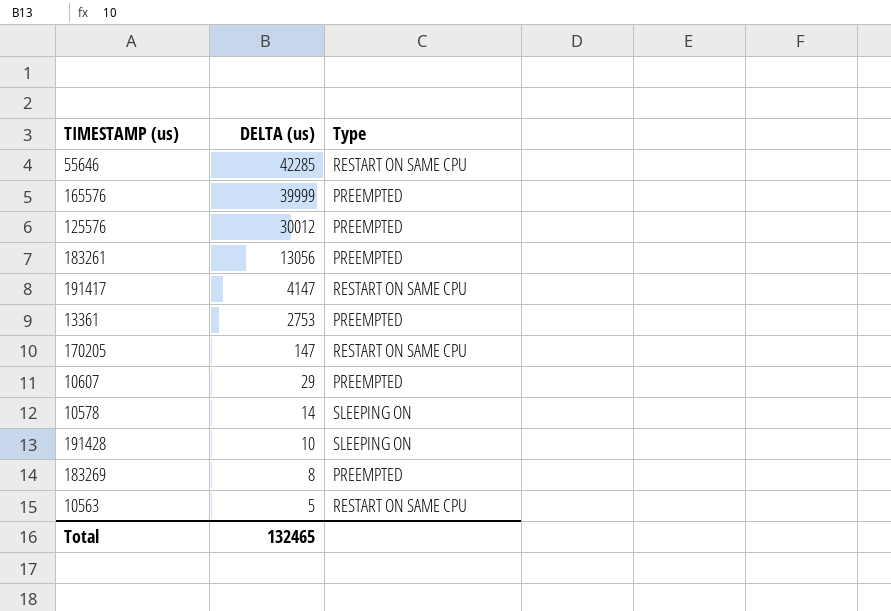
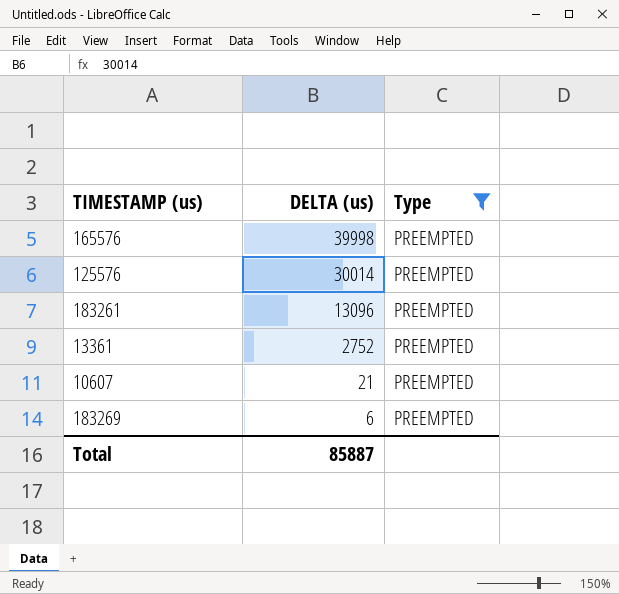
filter: none -> Type = PREEMPTED
165576 | DELTA (us): 39999 -> 39998
125576 | DELTA (us): 30012 -> 30014
183261 | DELTA (us): 13056 -> 13096
13361 | DELTA (us): 2753 -> 2752
10607 | DELTA (us): 29 -> 21
183269 | DELTA (us): 8 -> 6
Total | DELTA (us): 132465 -> 85887

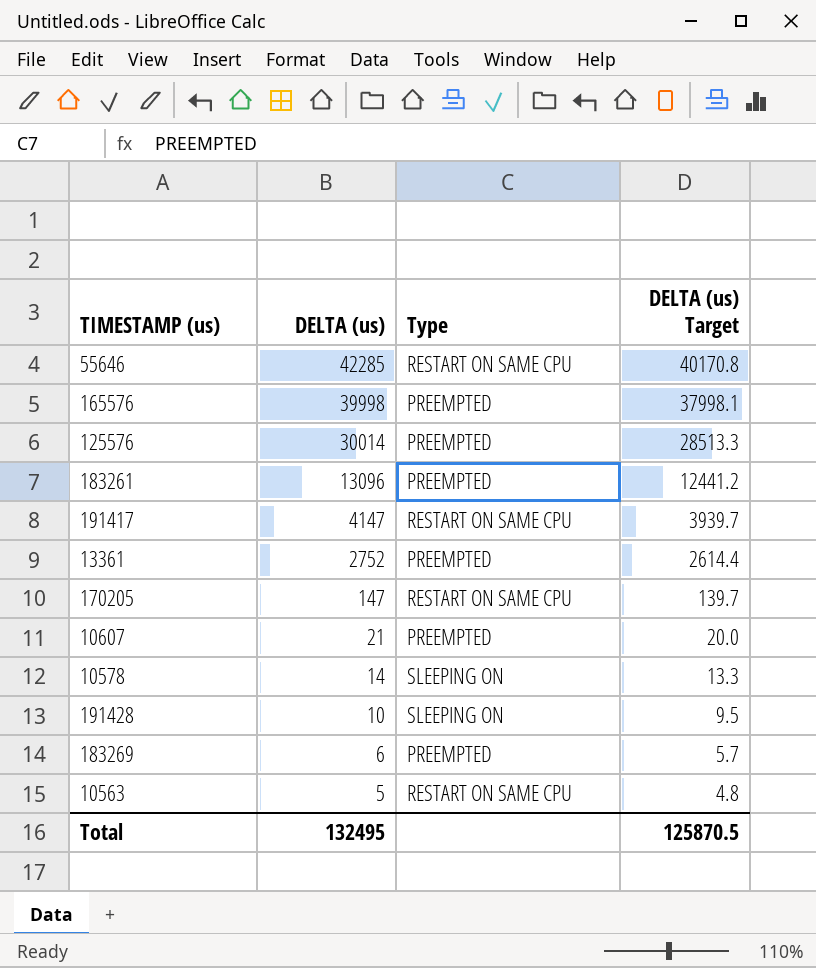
filter: Type = PREEMPTED -> none
column DELTA (us) Target | formula: none -> [DELTA (us)] * 0.95
Total | DELTA (us): 85887 -> 132495

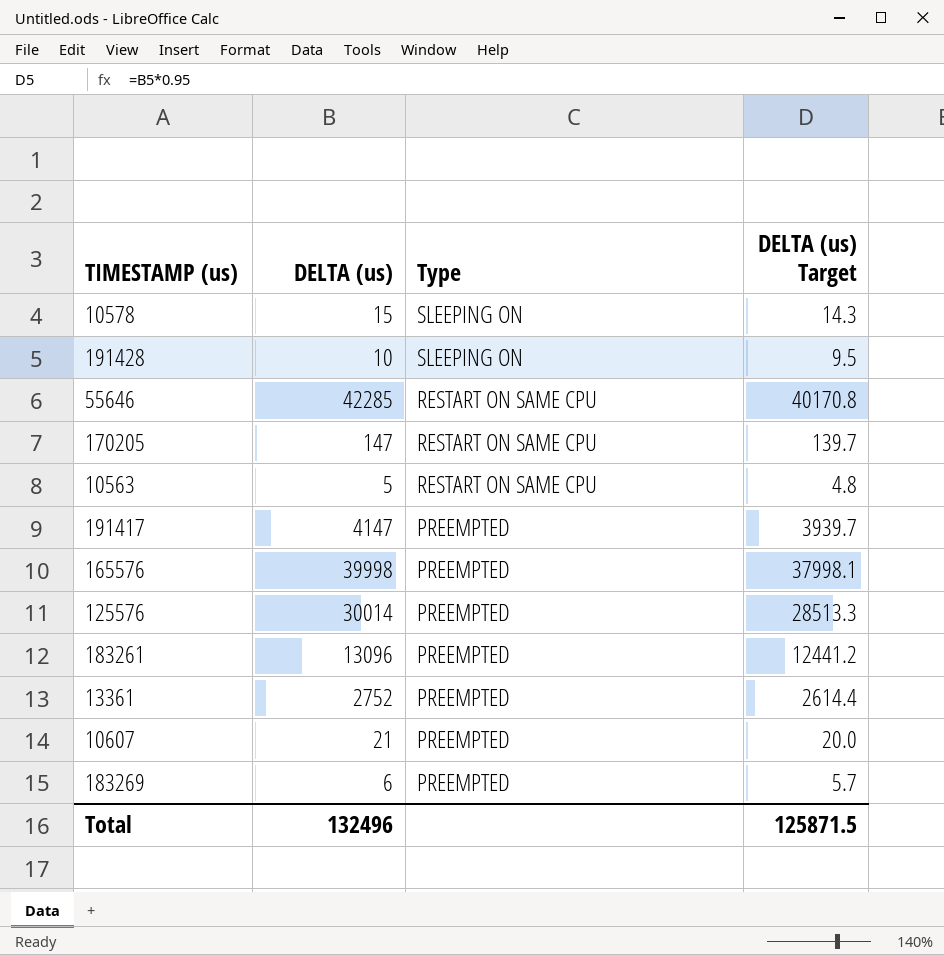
row order: DELTA (us) descending -> Type descending
10578 | DELTA (us): 14 -> 15
10578 | DELTA (us) Target: 13.3 -> 14.3
191417 | Type: RESTART ON SAME CPU -> PREEMPTED
Total | DELTA (us): 132495 -> 132496
Total | DELTA (us) Target: 125870.5 -> 125871.5

